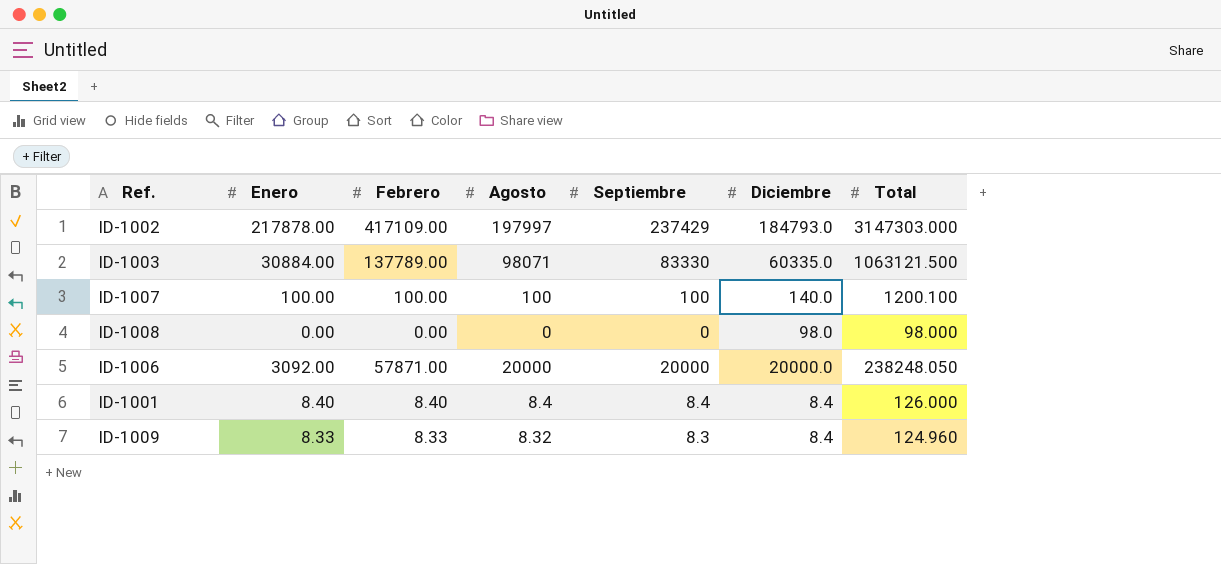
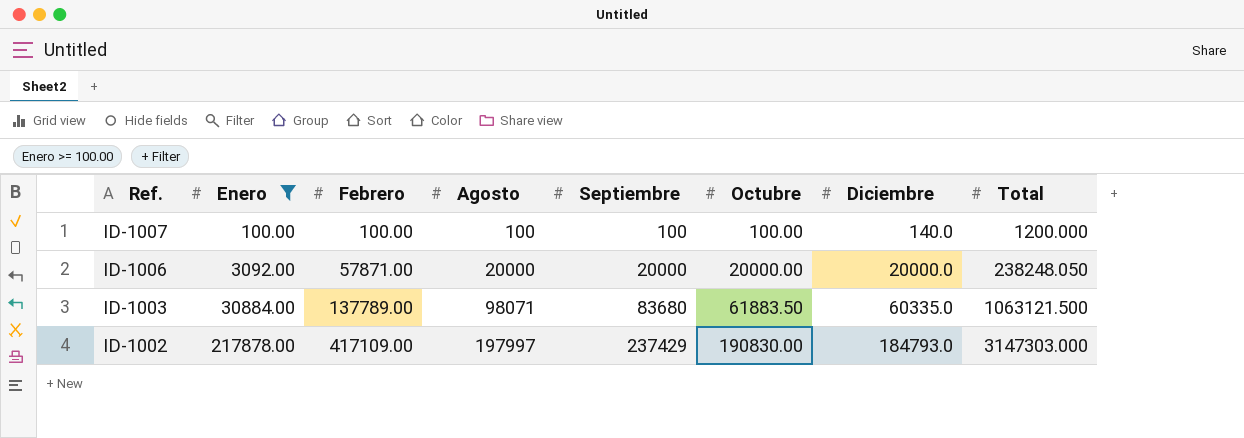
filter: none -> Enero >= 100.00
row order: none -> Ref. descending
column Octubre | position: none -> 6
ID-1007 | Total: 1200.100 -> 1200.000
ID-1003 | Septiembre: 83330 -> 83680

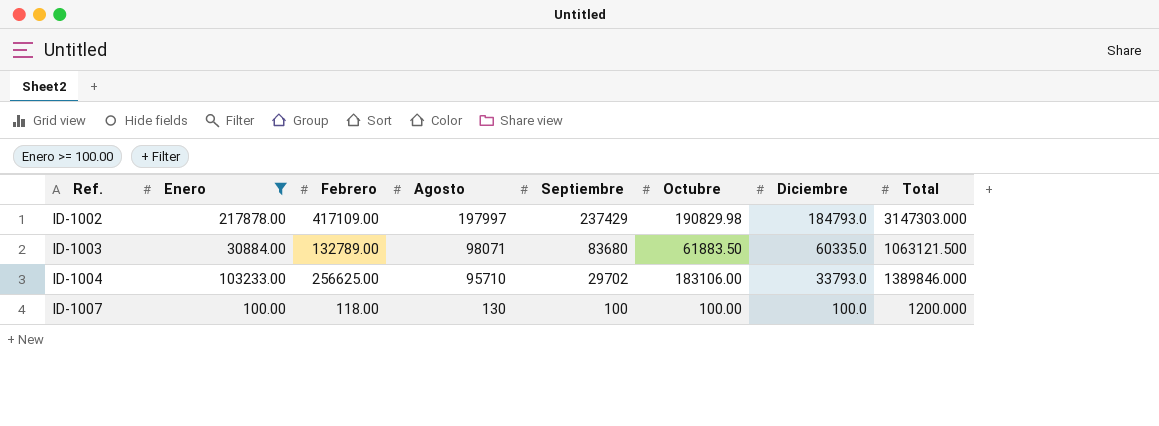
row order: Ref. descending -> Ref. ascending
row ID-1006: 3092.00 | 57871.00 | 20000 | 20000 | 20000.00 | 20000.0 | 238248.050 -> none
ID-1002 | Octubre: 190830.00 -> 190829.98
ID-1003 | Febrero: 137789.00 -> 132789.00
row ID-1004: none -> 103233.00 | 256625.00 | 95710 | 29702 | 183106.00 | 33793.0 | 1389846.000
ID-1007 | Febrero: 100.00 -> 118.00
ID-1007 | Agosto: 100 -> 130
ID-1007 | Diciembre: 140.0 -> 100.0

